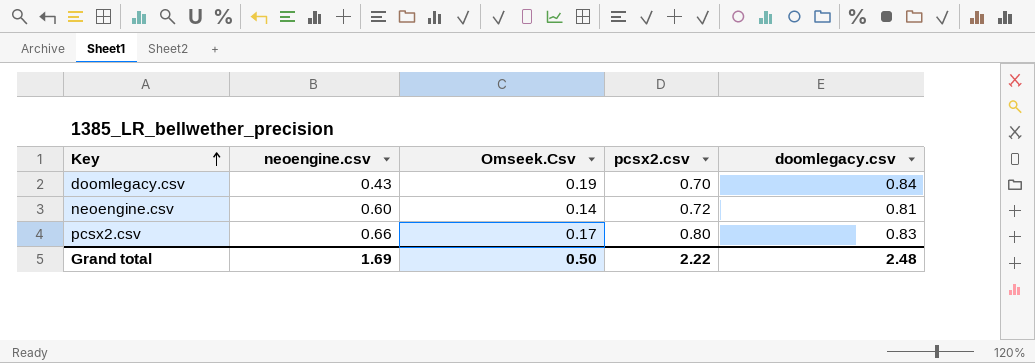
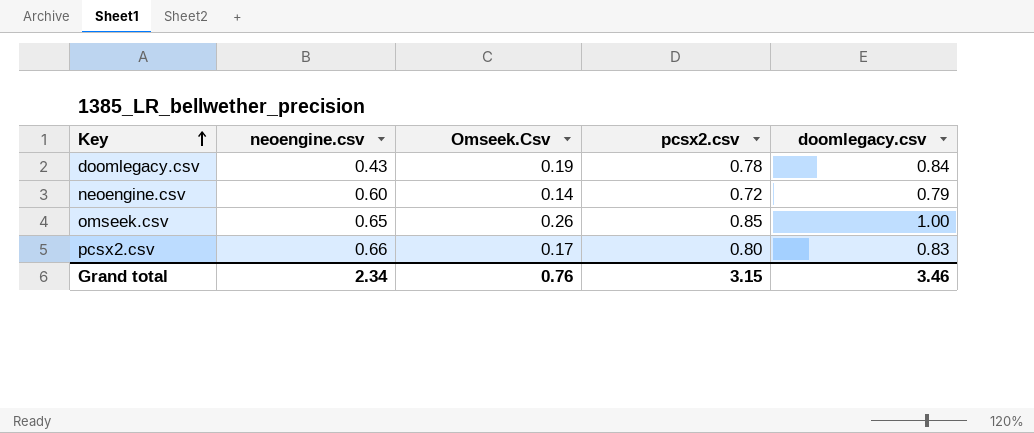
doomlegacy.csv | pcsx2.csv: 0.70 -> 0.78
neoengine.csv | doomlegacy.csv: 0.81 -> 0.79
row omseek.csv: none -> 0.65 | 0.26 | 0.85 | 1.00
Grand total | neoengine.csv: 1.69 -> 2.34
Grand total | Omseek.Csv: 0.50 -> 0.76
Grand total | pcsx2.csv: 2.22 -> 3.15
Grand total | doomlegacy.csv: 2.48 -> 3.46

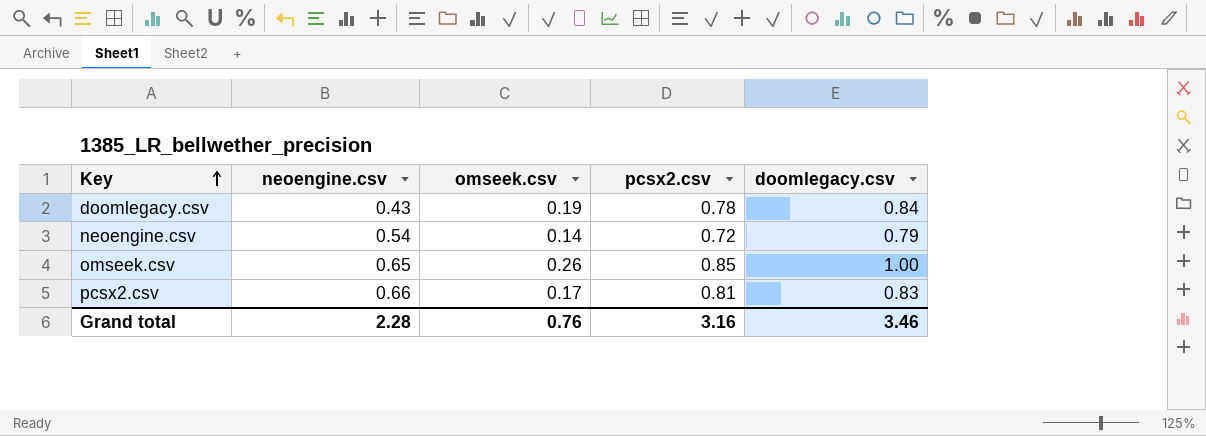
column name: Omseek.Csv -> omseek.csv
neoengine.csv | neoengine.csv: 0.60 -> 0.54
pcsx2.csv | pcsx2.csv: 0.80 -> 0.81
Grand total | neoengine.csv: 2.34 -> 2.28
Grand total | pcsx2.csv: 3.15 -> 3.16

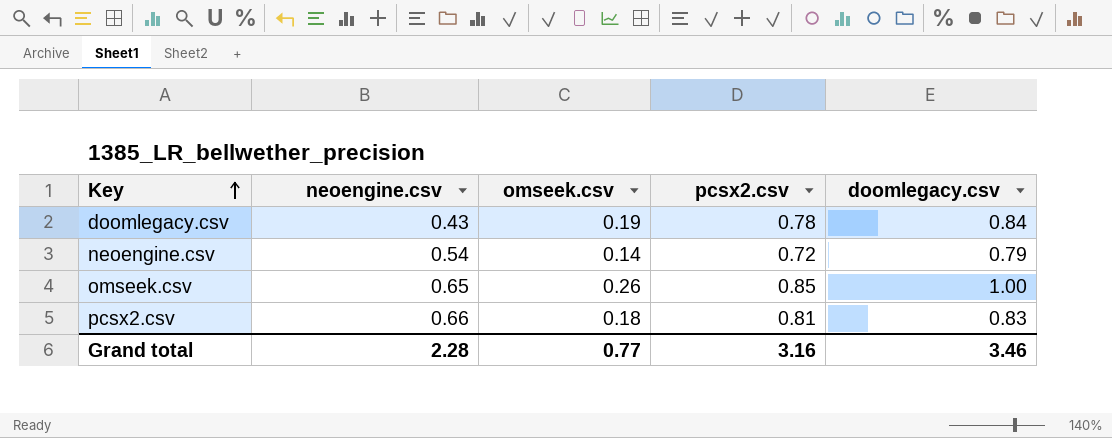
pcsx2.csv | omseek.csv: 0.17 -> 0.18
Grand total | omseek.csv: 0.76 -> 0.77

